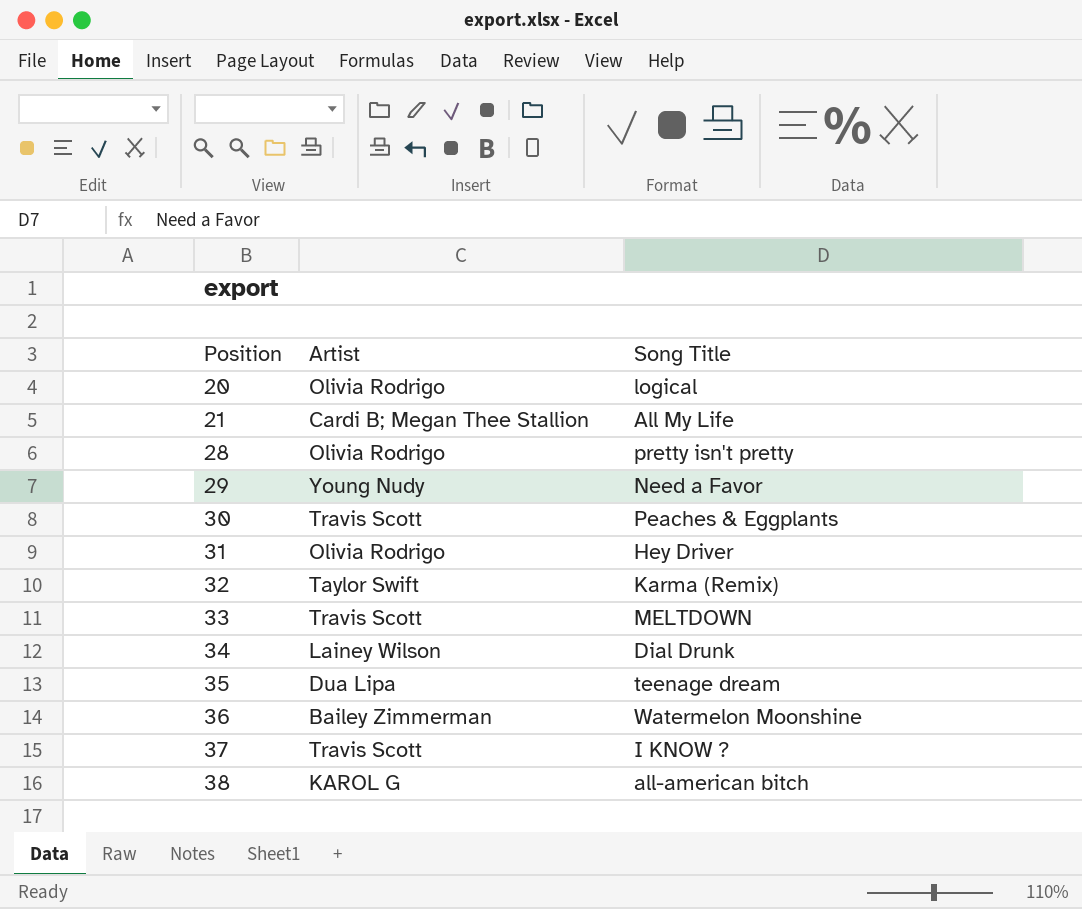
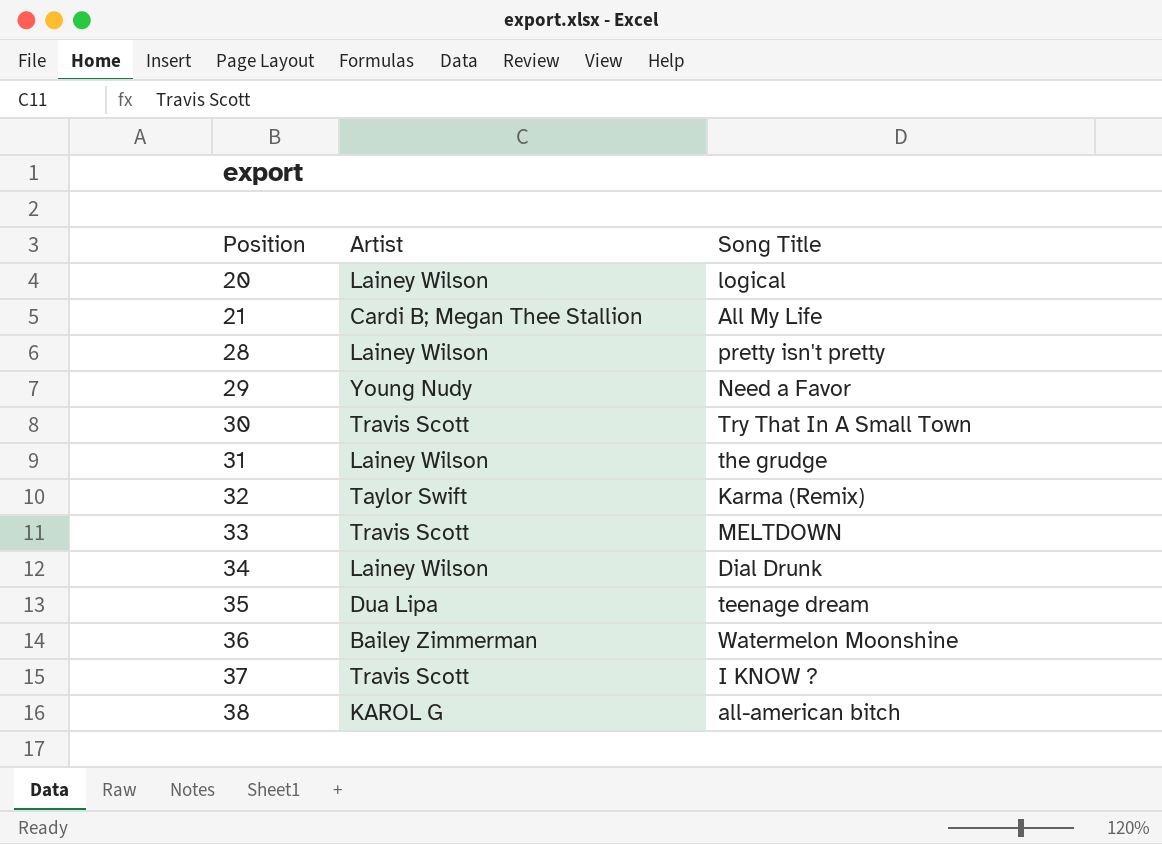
20 | Artist: Olivia Rodrigo -> Lainey Wilson
28 | Artist: Olivia Rodrigo -> Lainey Wilson
30 | Song Title: Peaches & Eggplants -> Try That In A Small Town
31 | Artist: Olivia Rodrigo -> Lainey Wilson
31 | Song Title: Hey Driver -> the grudge

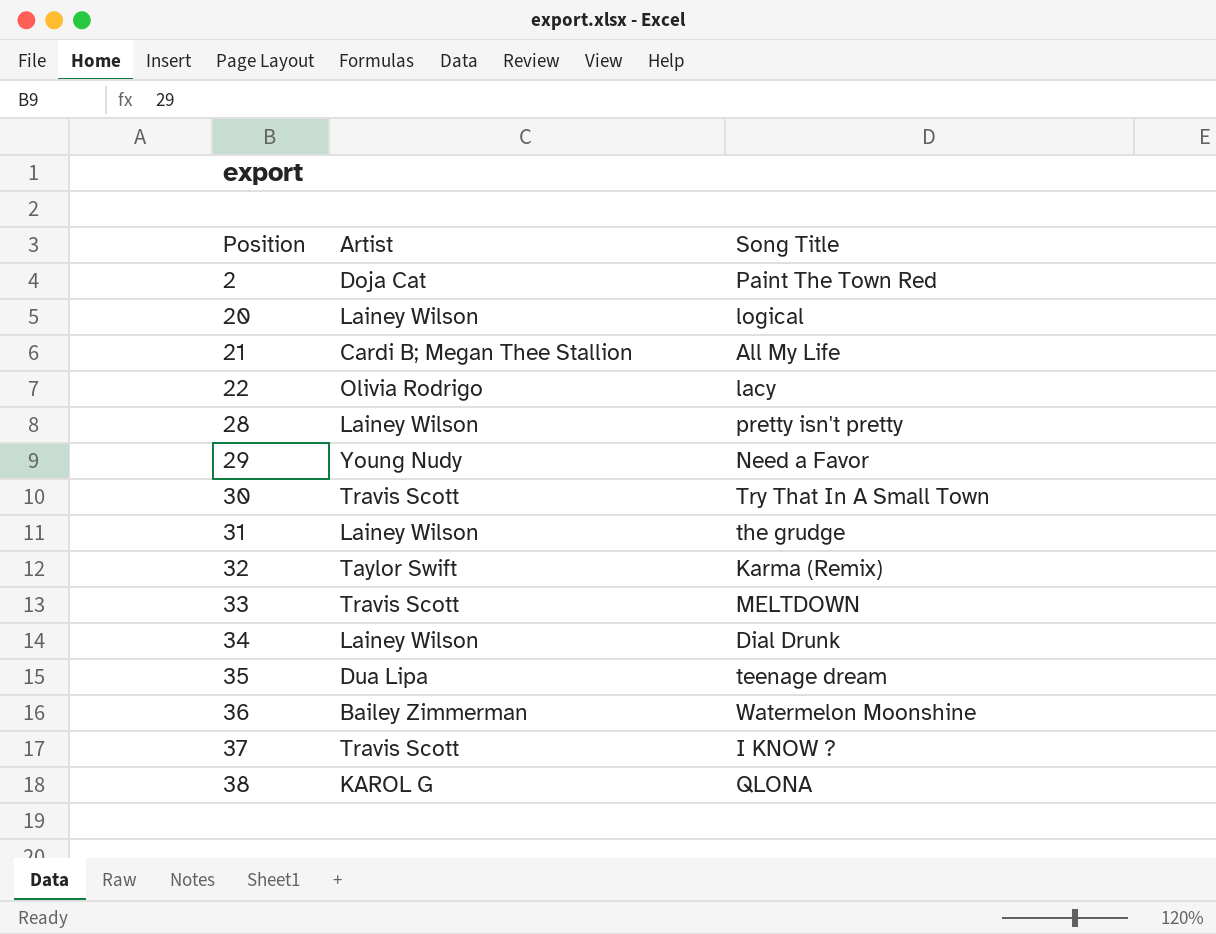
row 2: none -> Doja Cat | Paint The Town Red
row 22: none -> Olivia Rodrigo | lacy
38 | Song Title: all-american bitch -> QLONA

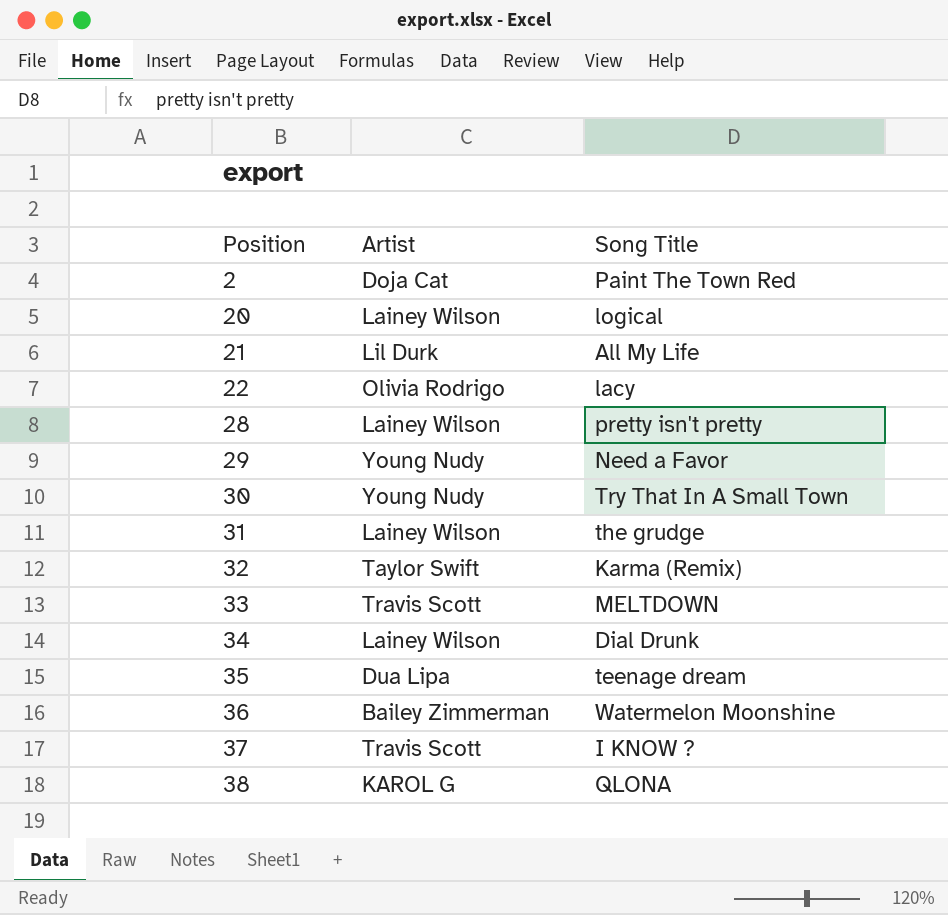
21 | Artist: Cardi B; Megan Thee Stallion -> Lil Durk
30 | Artist: Travis Scott -> Young Nudy

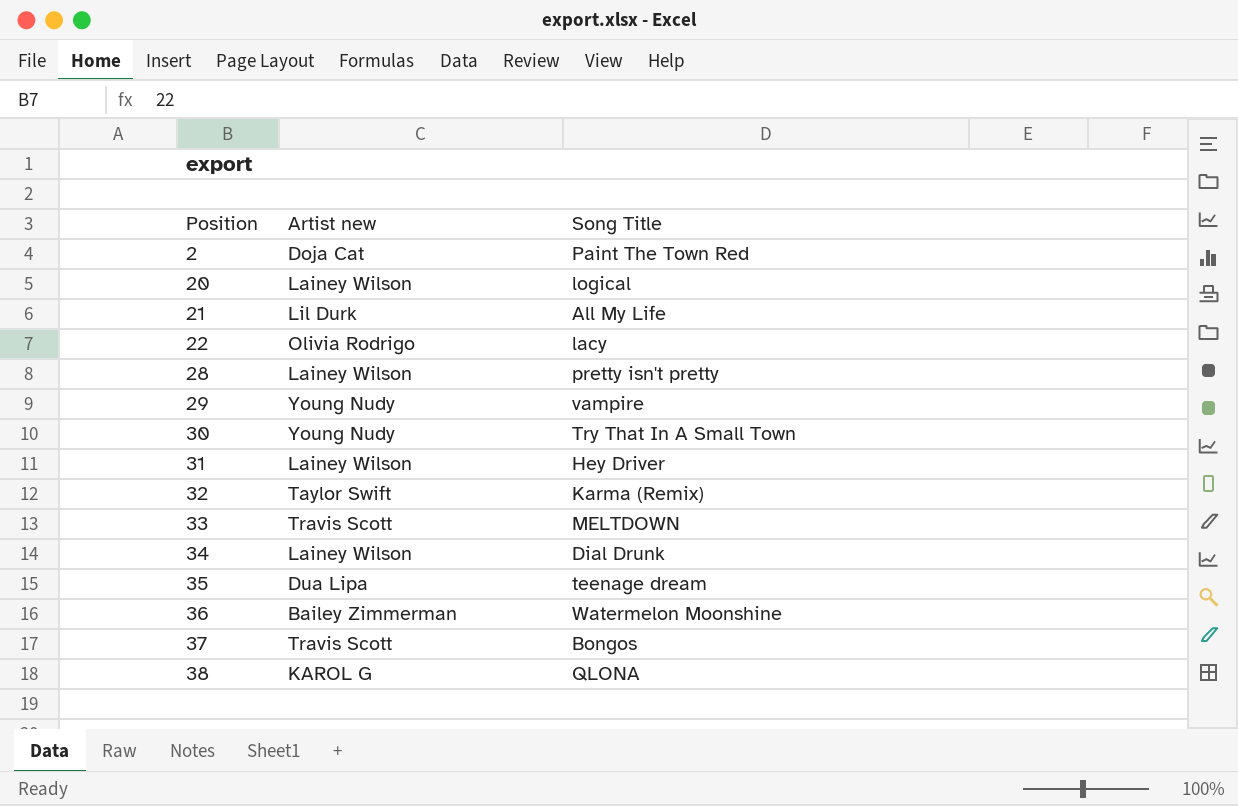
column name: Artist -> Artist new
29 | Song Title: Need a Favor -> vampire
31 | Song Title: the grudge -> Hey Driver
37 | Song Title: I KNOW ? -> Bongos

